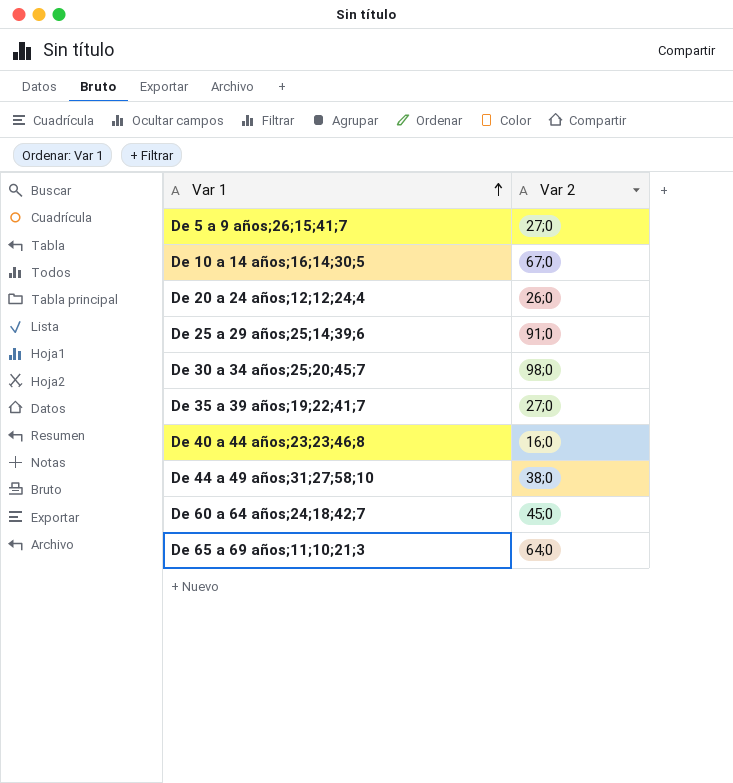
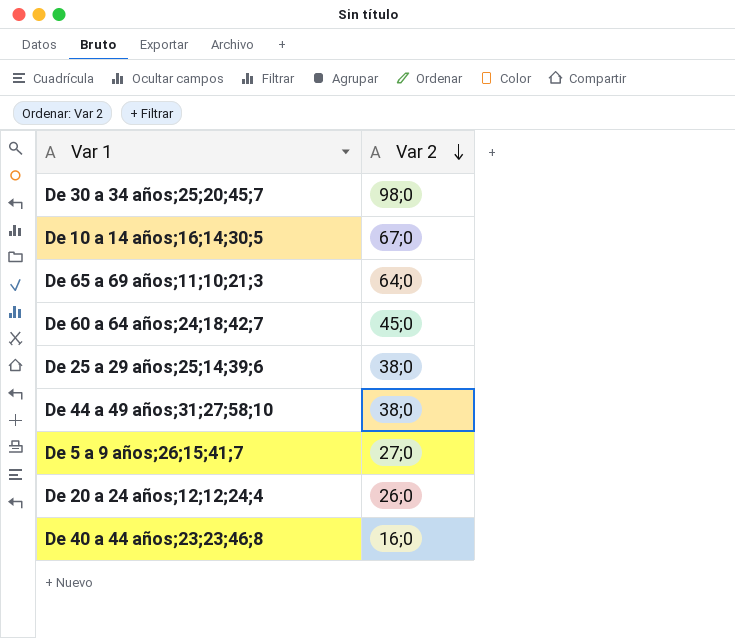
row order: Var 1 ascending -> Var 2 descending
row De 35 a 39 años;19;22;41;7: 27;0 -> none
De 25 a 29 años;25;14;39;6 | Var 2: 91;0 -> 38;0

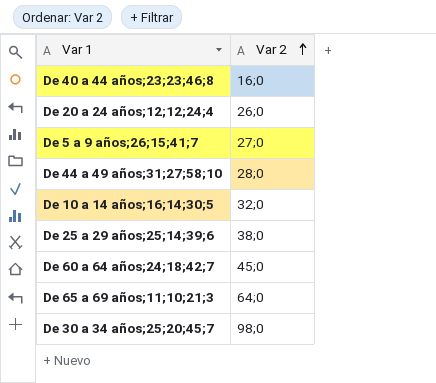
row order: Var 2 descending -> Var 2 ascending
De 44 a 49 años;31;27;58;10 | Var 2: 38;0 -> 28;0
De 10 a 14 años;16;14;30;5 | Var 2: 67;0 -> 32;0

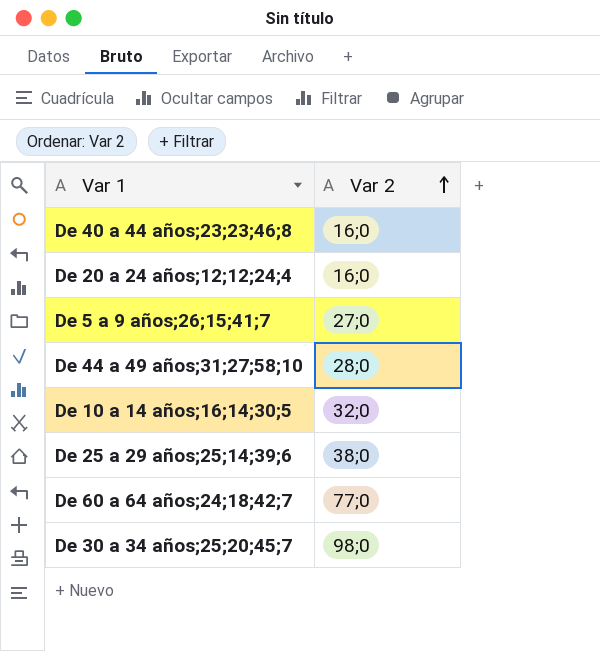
row De 65 a 69 años;11;10;21;3: 64;0 -> none
De 20 a 24 años;12;12;24;4 | Var 2: 26;0 -> 16;0
De 60 a 64 años;24;18;42;7 | Var 2: 45;0 -> 77;0

